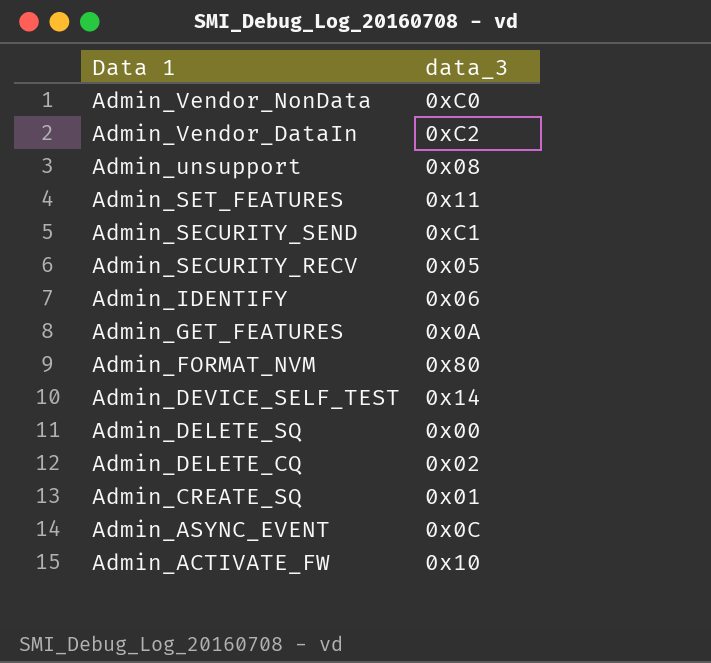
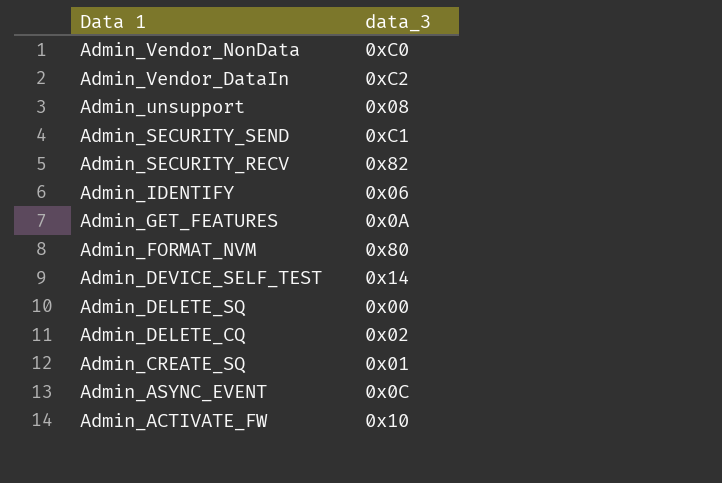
row Admin_SET_FEATURES: 0x11 -> none
Admin_SECURITY_RECV | data_3: 0x05 -> 0x82

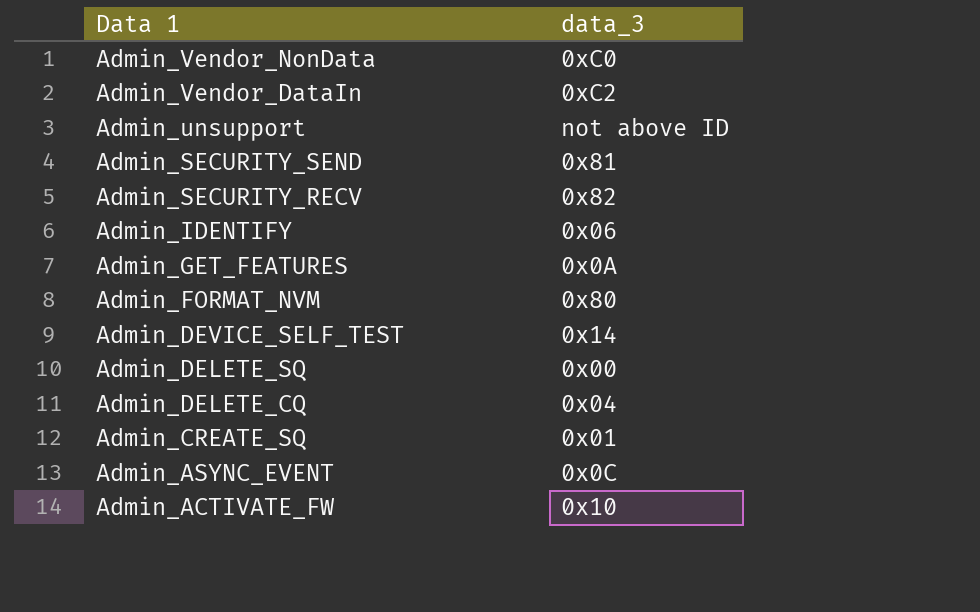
Admin_unsupport | data_3: 0x08 -> not above ID
Admin_SECURITY_SEND | data_3: 0xC1 -> 0x81
Admin_DELETE_CQ | data_3: 0x02 -> 0x04

